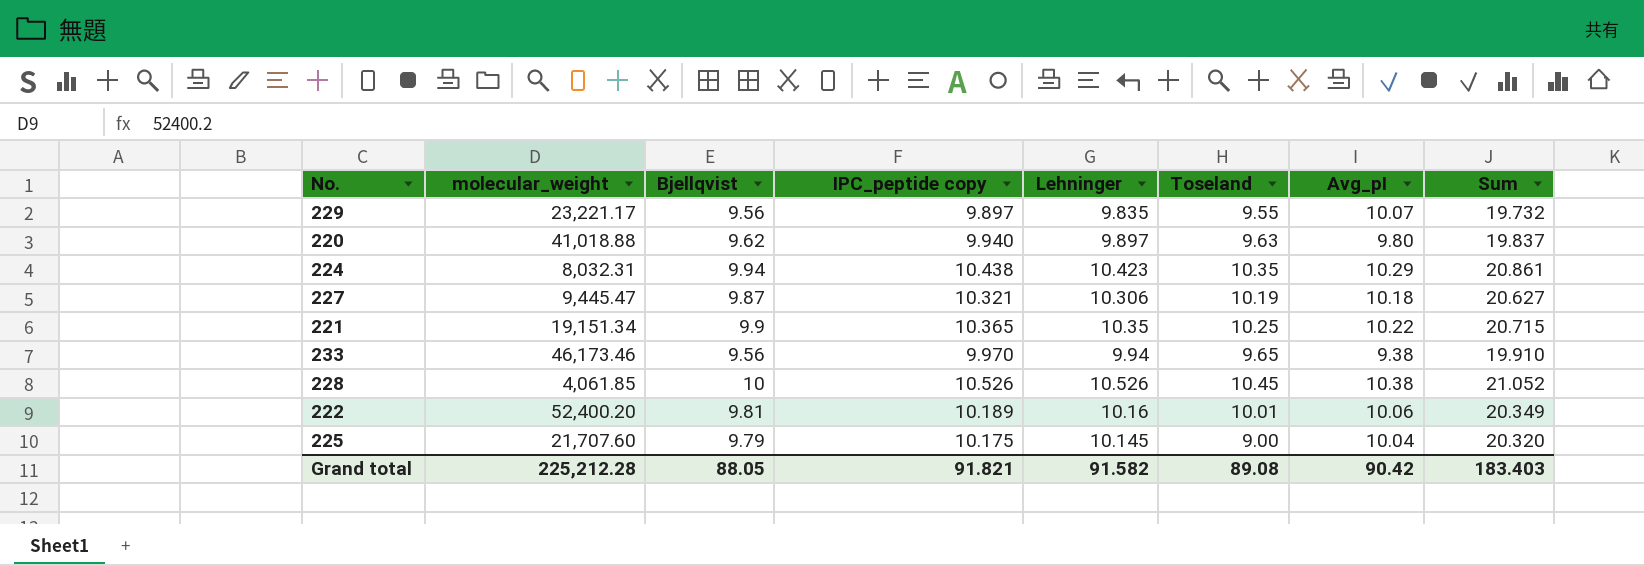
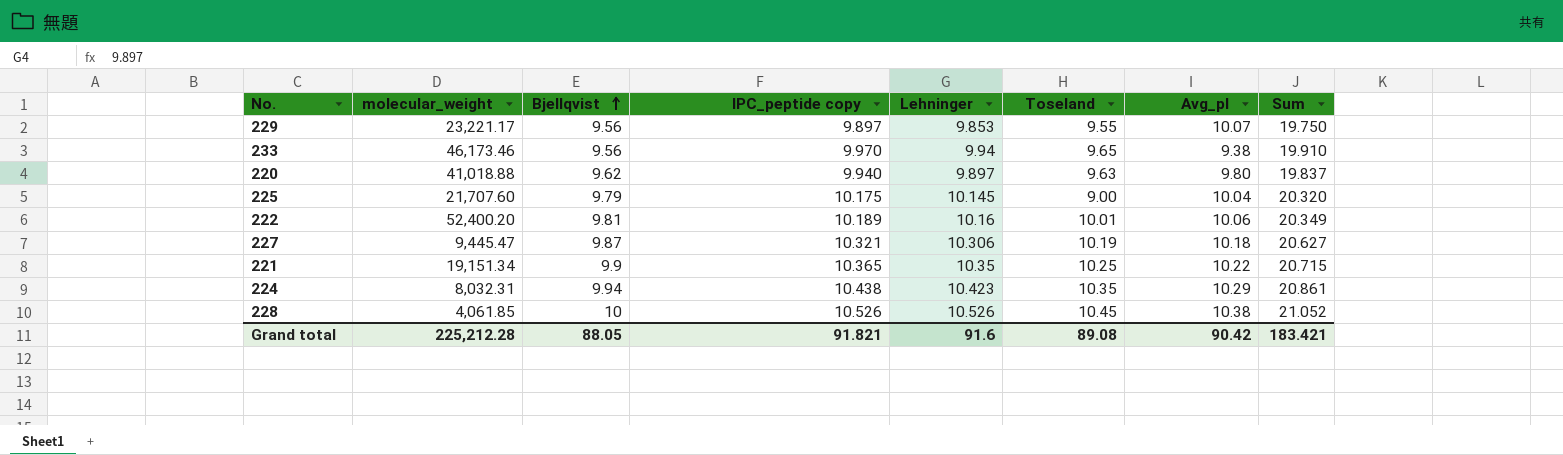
row order: none -> Bjellqvist ascending
229 | Lehninger: 9.835 -> 9.853
229 | Sum: 19.732 -> 19.750
Grand total | Lehninger: 91.582 -> 91.6
Grand total | Sum: 183.403 -> 183.421

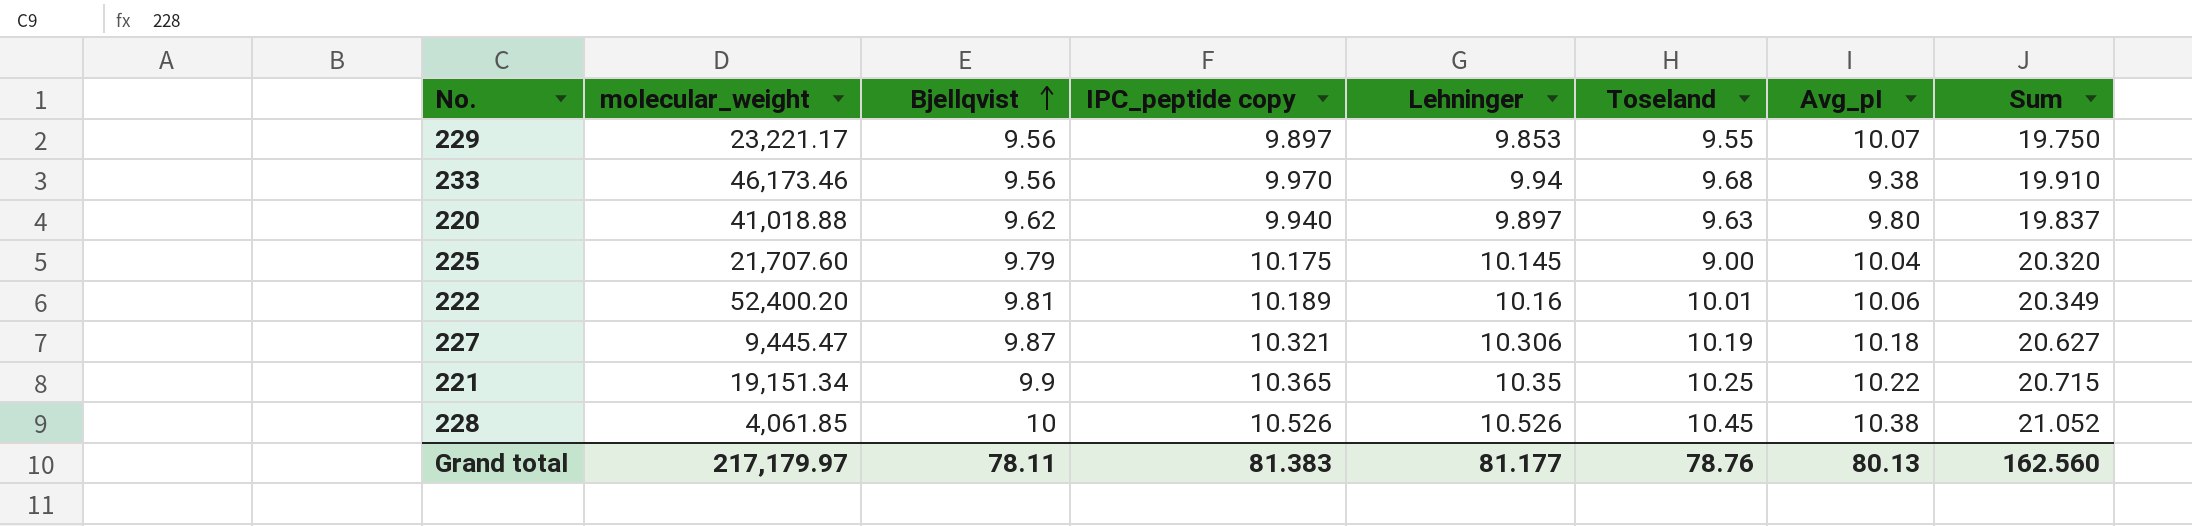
row 224: 8,032.31 | 9.94 | 10.438 | 10.423 | 10.35 | 10.29 | 20.861 -> none
233 | Toseland: 9.65 -> 9.68
Grand total | molecular_weight: 225,212.28 -> 217,179.97
Grand total | Bjellqvist: 88.05 -> 78.11
Grand total | IPC_peptide copy: 91.821 -> 81.383
Grand total | Lehninger: 91.6 -> 81.177
Grand total | Toseland: 89.08 -> 78.76
Grand total | Avg_pI: 90.42 -> 80.13
Grand total | Sum: 183.421 -> 162.560

